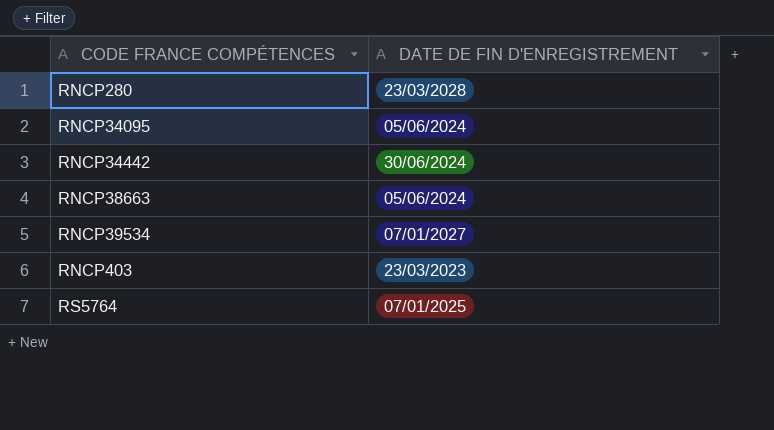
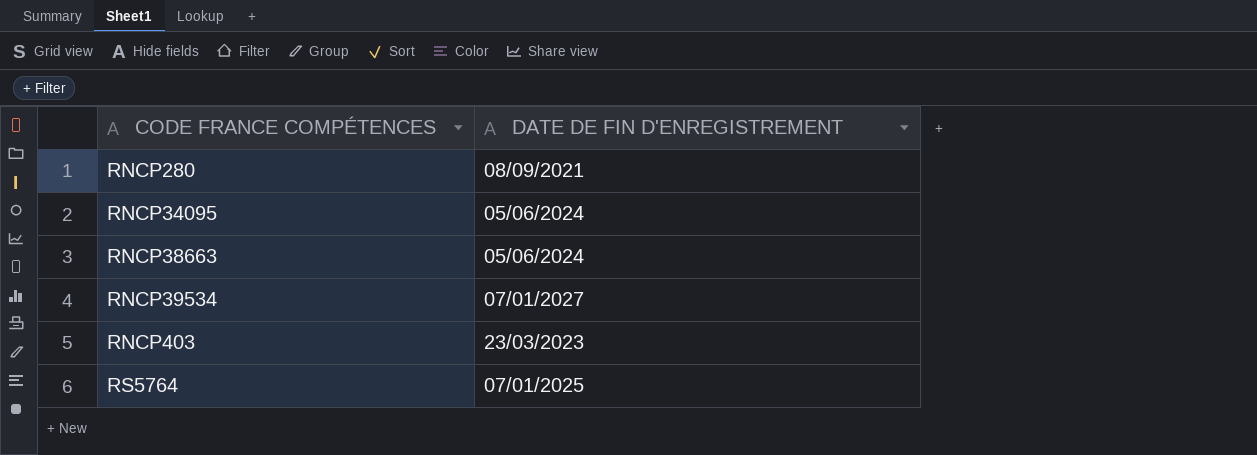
row RNCP34442: 30/06/2024 -> none
RNCP280 | DATE DE FIN D'ENREGISTREMENT: 23/03/2028 -> 08/09/2021

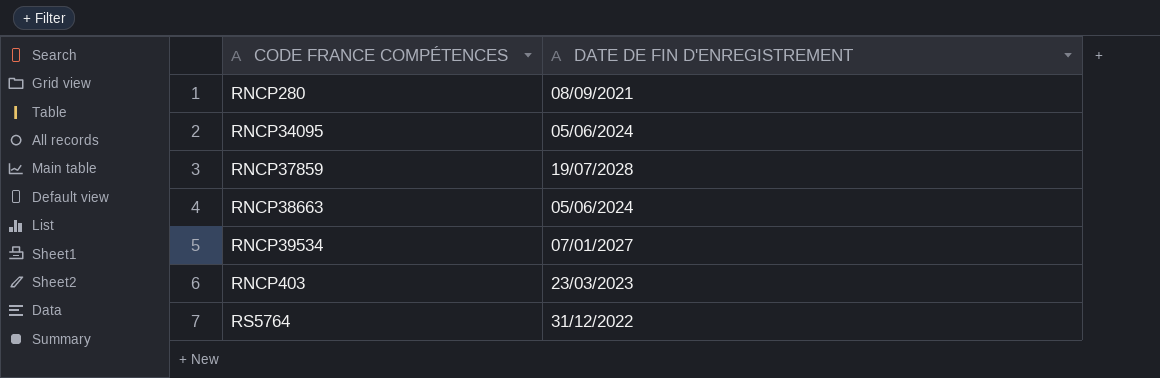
row RNCP37859: none -> 19/07/2028
RS5764 | DATE DE FIN D'ENREGISTREMENT: 07/01/2025 -> 31/12/2022

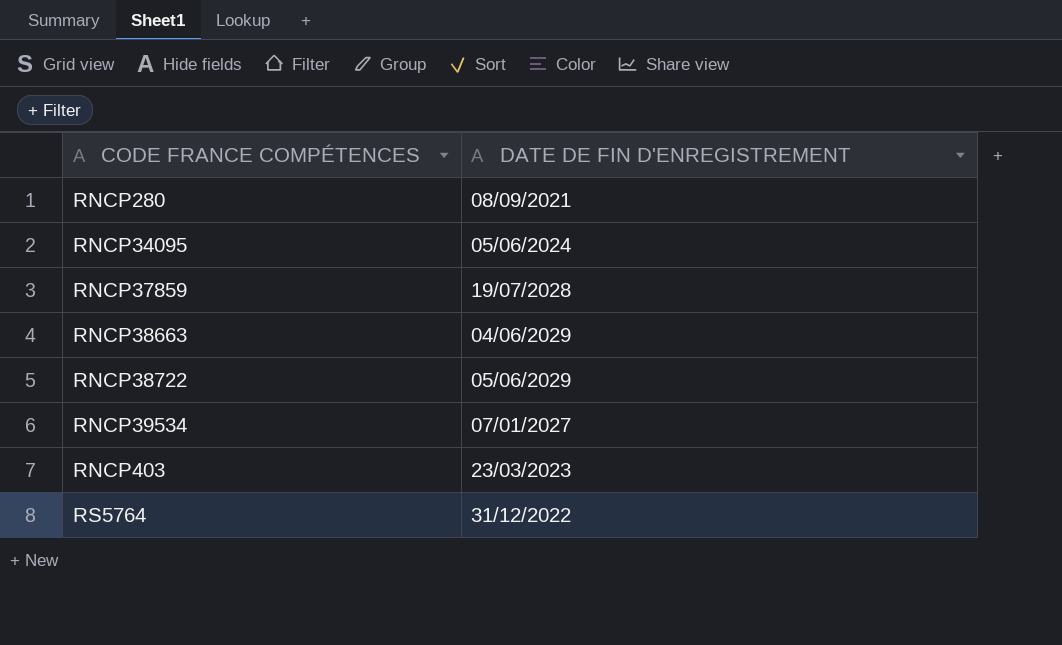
RNCP38663 | DATE DE FIN D'ENREGISTREMENT: 05/06/2024 -> 04/06/2029
row RNCP38722: none -> 05/06/2029

